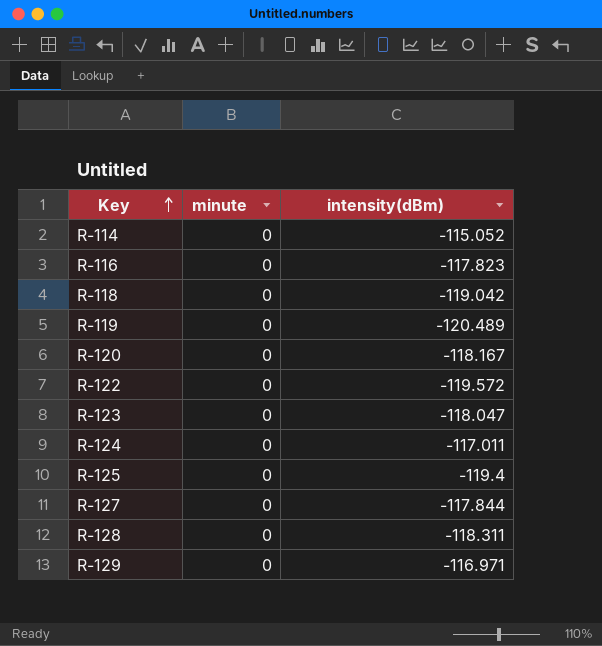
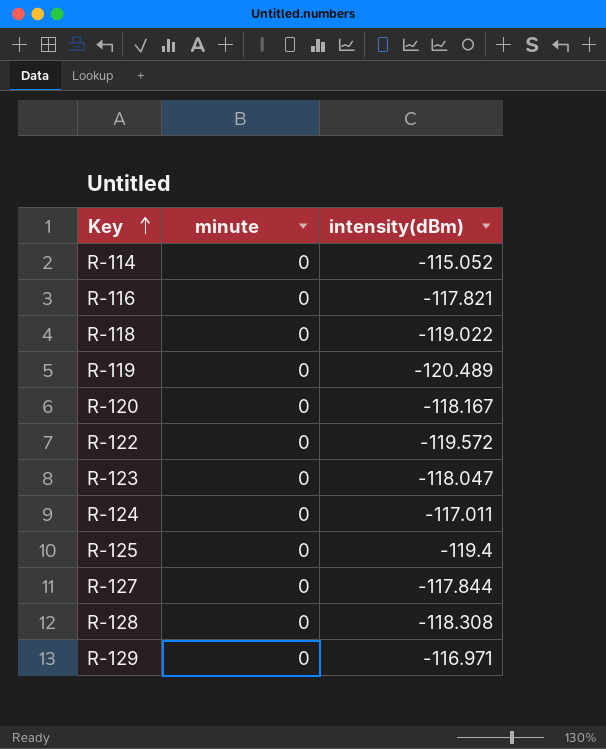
R-116 | intensity(dBm): -117.823 -> -117.821
R-118 | intensity(dBm): -119.042 -> -119.022
R-128 | intensity(dBm): -118.311 -> -118.308

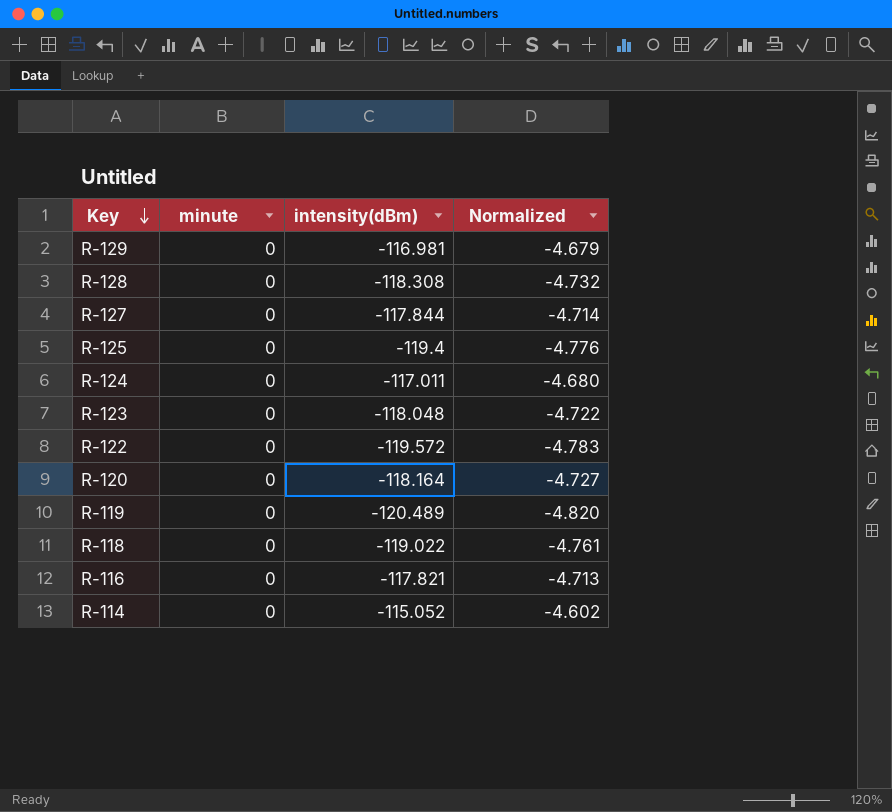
row order: Key ascending -> Key descending
column Normalized | formula: none -> [intensity(dBm)] * 0.04
R-129 | intensity(dBm): -116.971 -> -116.981
R-123 | intensity(dBm): -118.047 -> -118.048
R-120 | intensity(dBm): -118.167 -> -118.164

